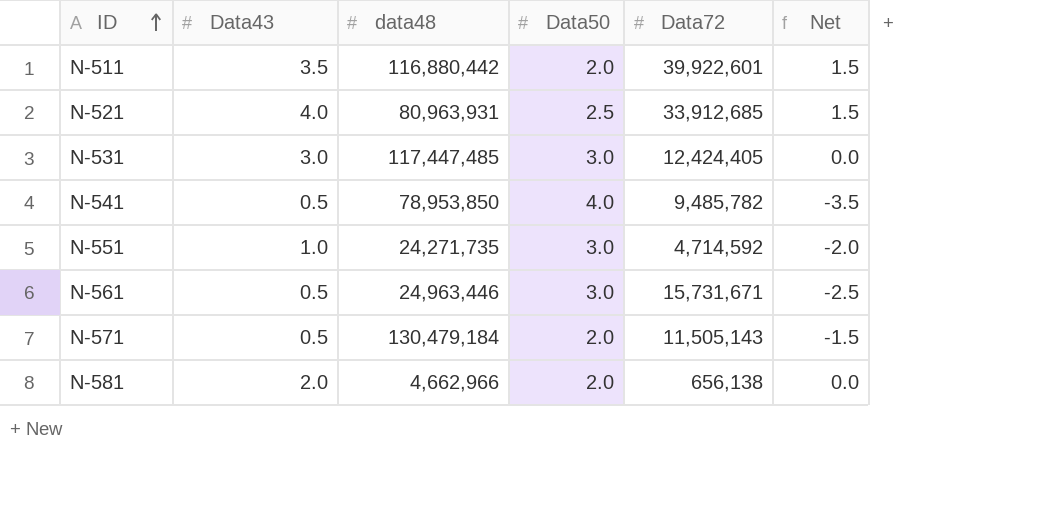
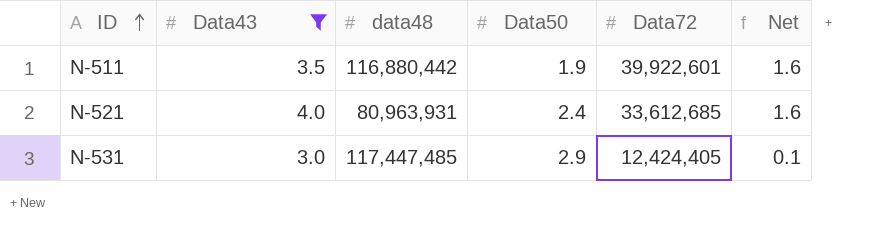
filter: none -> Data43 >= 3.0
N-511 | Data50: 2.0 -> 1.9
N-511 | Net: 1.5 -> 1.6
N-521 | Data50: 2.5 -> 2.4
N-521 | Data72: 33,912,685 -> 33,612,685
N-521 | Net: 1.5 -> 1.6
N-531 | Data50: 3.0 -> 2.9
N-531 | Net: 0.0 -> 0.1

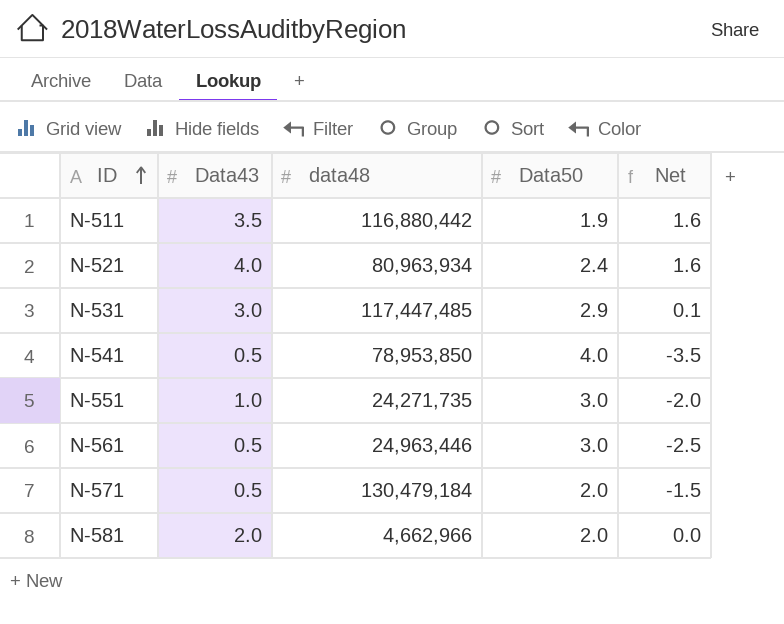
filter: Data43 >= 3.0 -> none
column Data72 | position: 5 -> none
N-521 | data48: 80,963,931 -> 80,963,934

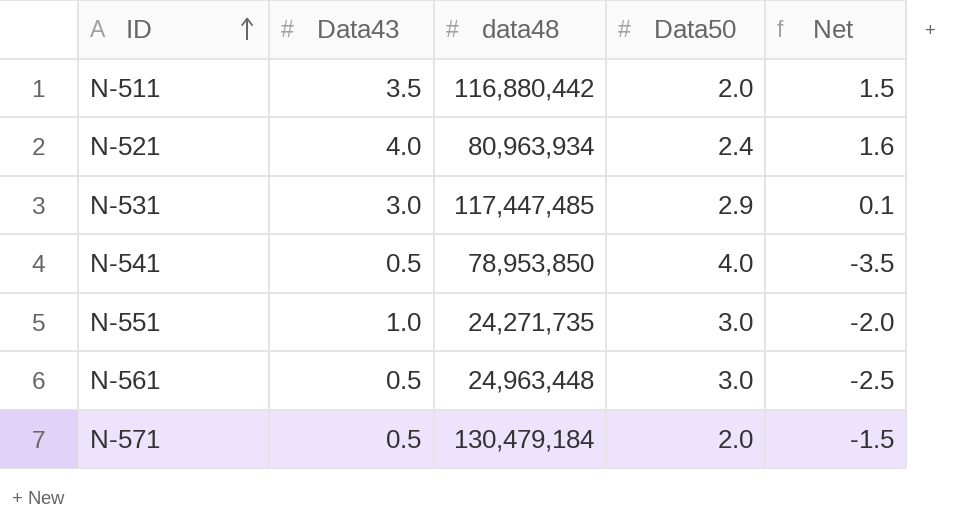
row N-581: 2.0 | 4,662,966 | 2.0 | 0.0 -> none
N-511 | Data50: 1.9 -> 2.0
N-511 | Net: 1.6 -> 1.5
N-561 | data48: 24,963,446 -> 24,963,448

